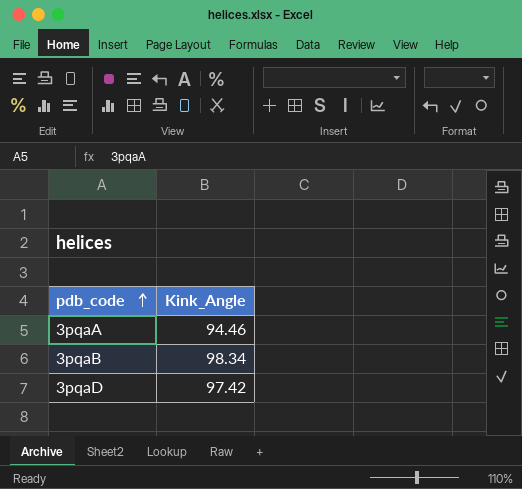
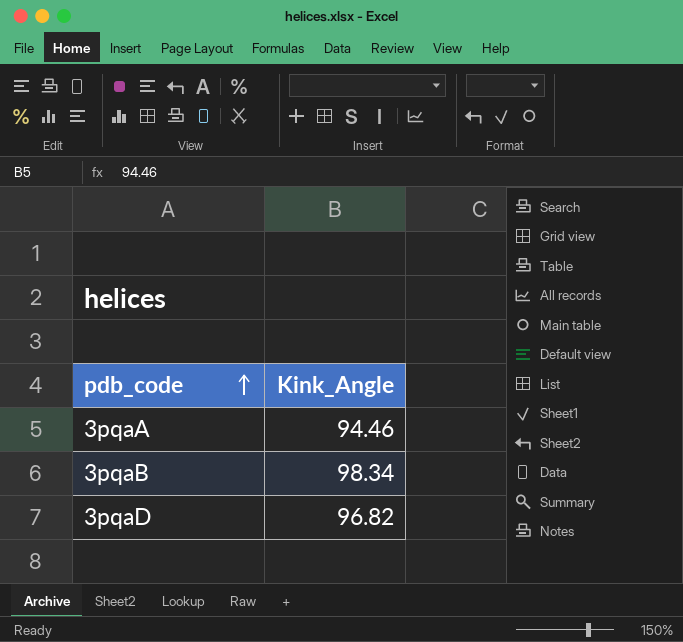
3pqaD | Kink_Angle: 97.42 -> 96.82

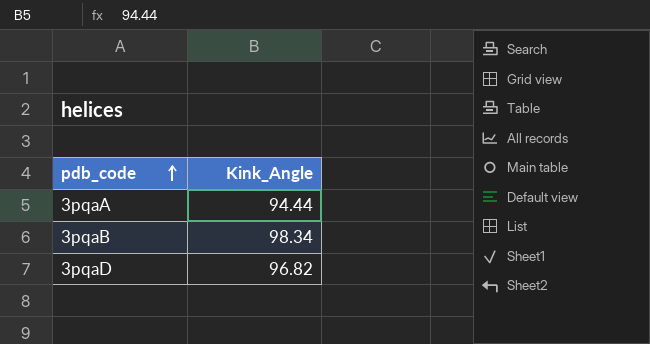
3pqaA | Kink_Angle: 94.46 -> 94.44

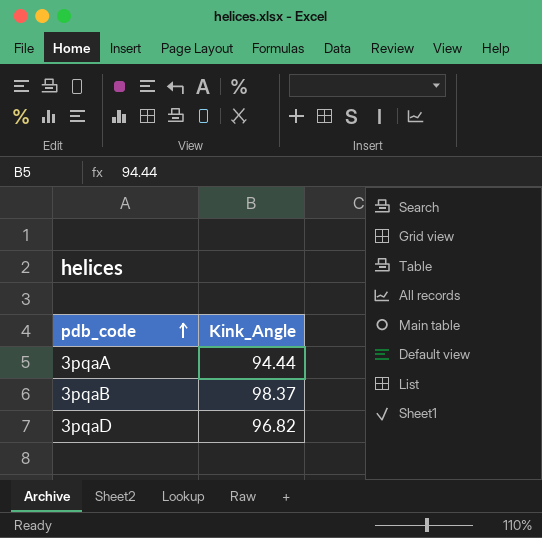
3pqaB | Kink_Angle: 98.34 -> 98.37

